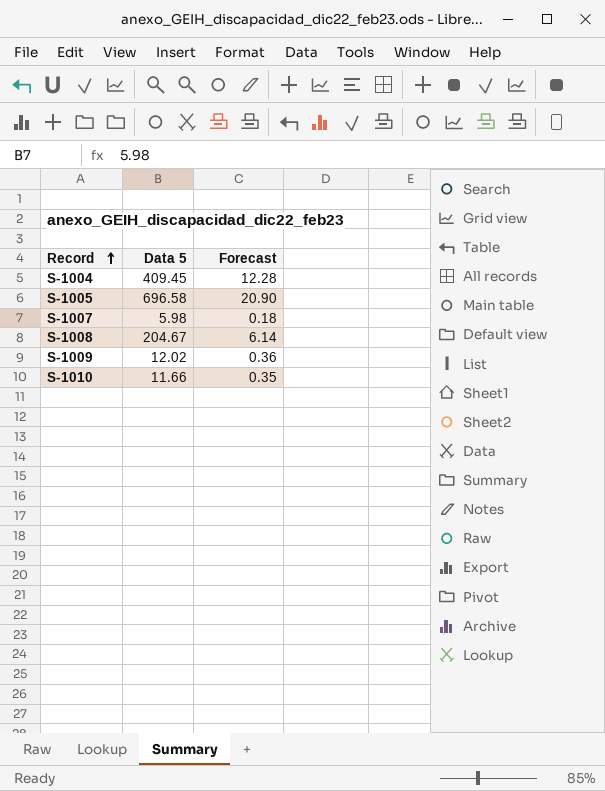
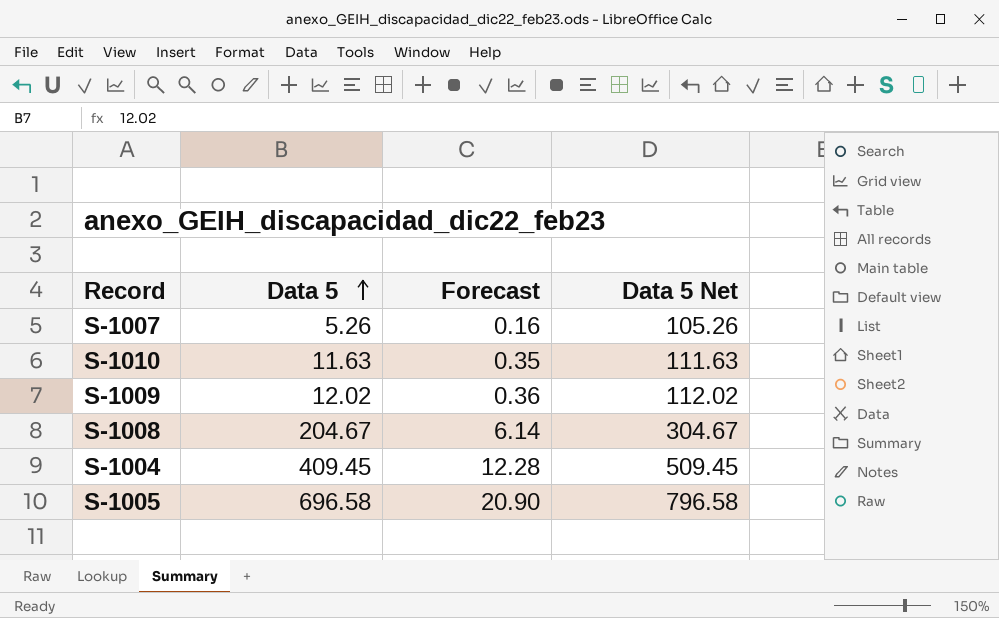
row order: Record ascending -> Data 5 ascending
column Data 5 Net | formula: none -> [Data 5] + 100
S-1007 | Data 5: 5.98 -> 5.26
S-1007 | Forecast: 0.18 -> 0.16
S-1010 | Data 5: 11.66 -> 11.63

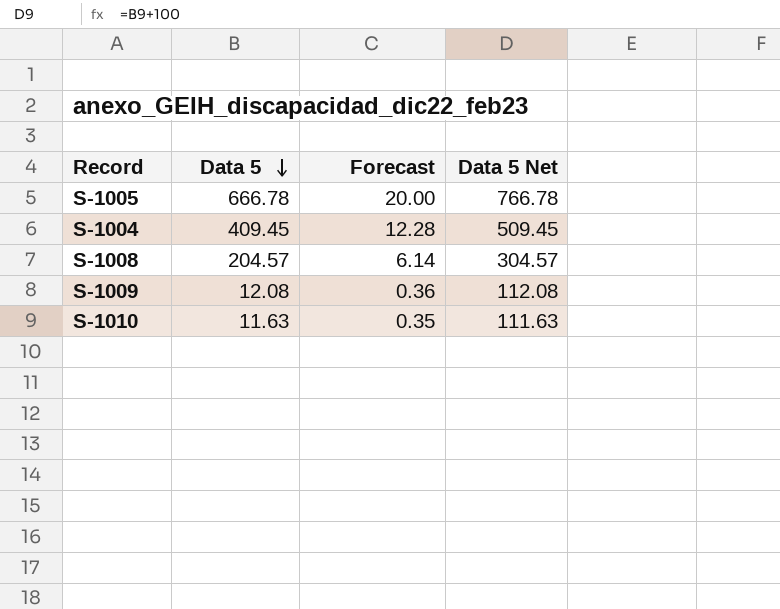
row order: Data 5 ascending -> Data 5 descending
row S-1007: 5.26 | 0.16 | 105.26 -> none
S-1005 | Data 5: 696.58 -> 666.78
S-1005 | Forecast: 20.90 -> 20.00
S-1005 | Data 5 Net: 796.58 -> 766.78
S-1008 | Data 5: 204.67 -> 204.57
S-1008 | Data 5 Net: 304.67 -> 304.57
S-1009 | Data 5: 12.02 -> 12.08
S-1009 | Data 5 Net: 112.02 -> 112.08

